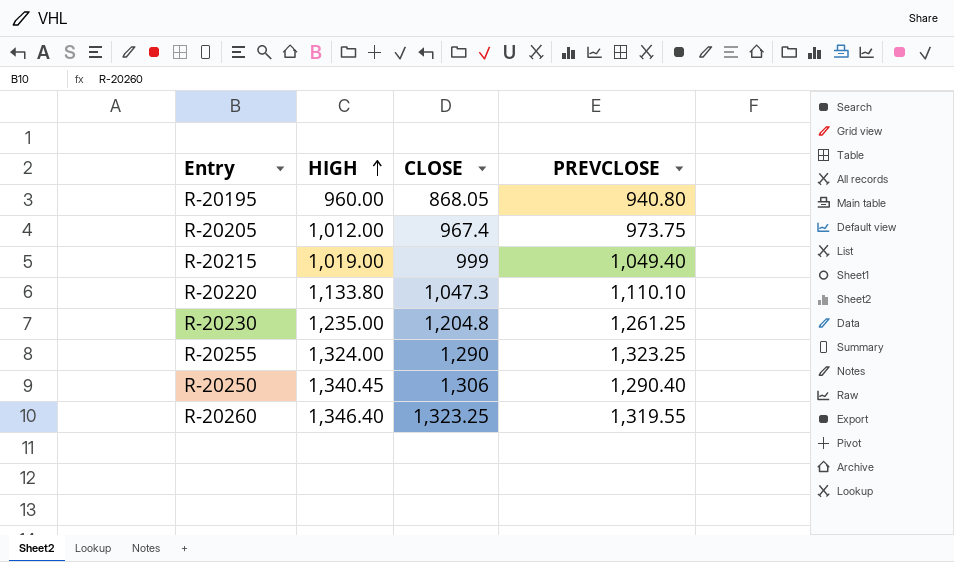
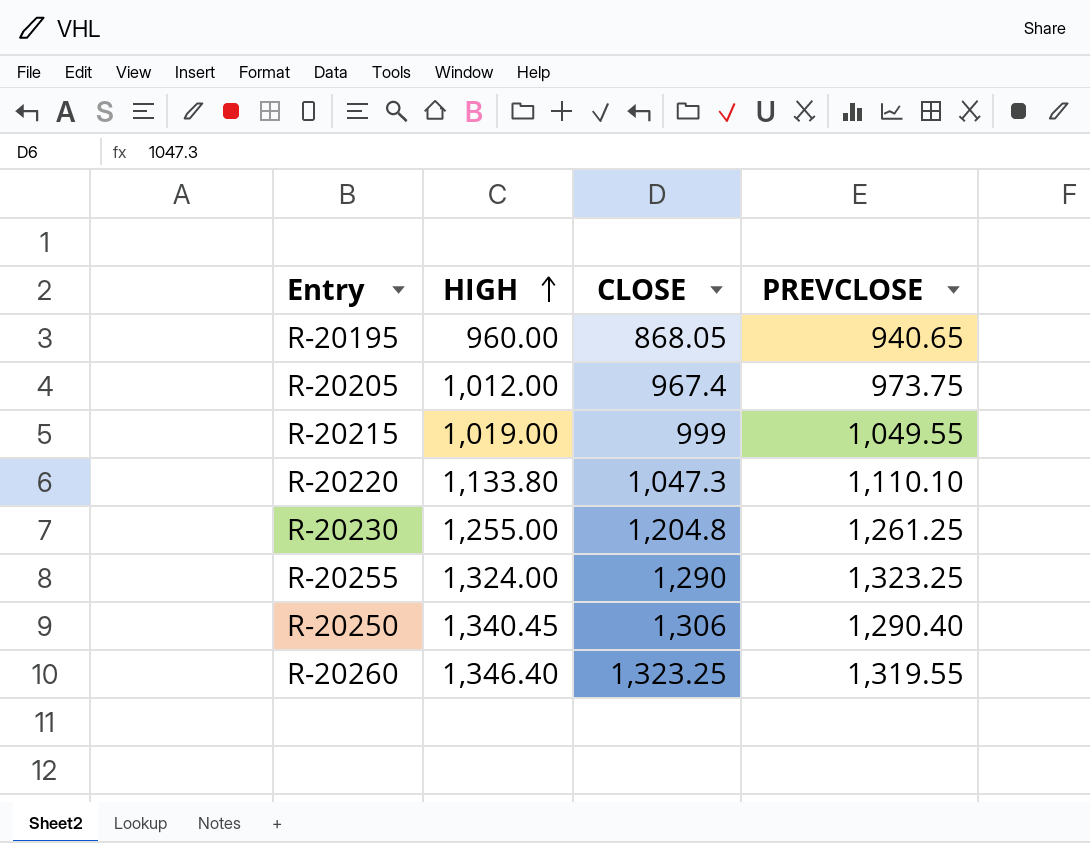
R-20195 | PREVCLOSE: 940.80 -> 940.65
R-20215 | PREVCLOSE: 1,049.40 -> 1,049.55
R-20230 | HIGH: 1,235.00 -> 1,255.00

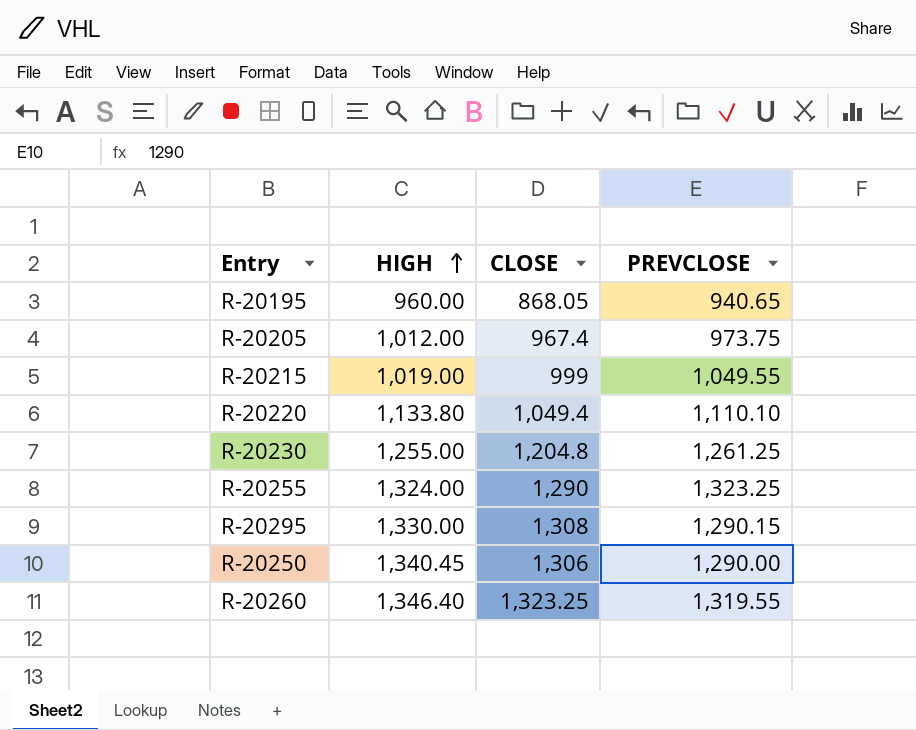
R-20220 | CLOSE: 1,047.3 -> 1,049.4
row R-20295: none -> 1,330.00 | 1,308 | 1,290.15
R-20250 | PREVCLOSE: 1,290.40 -> 1,290.00

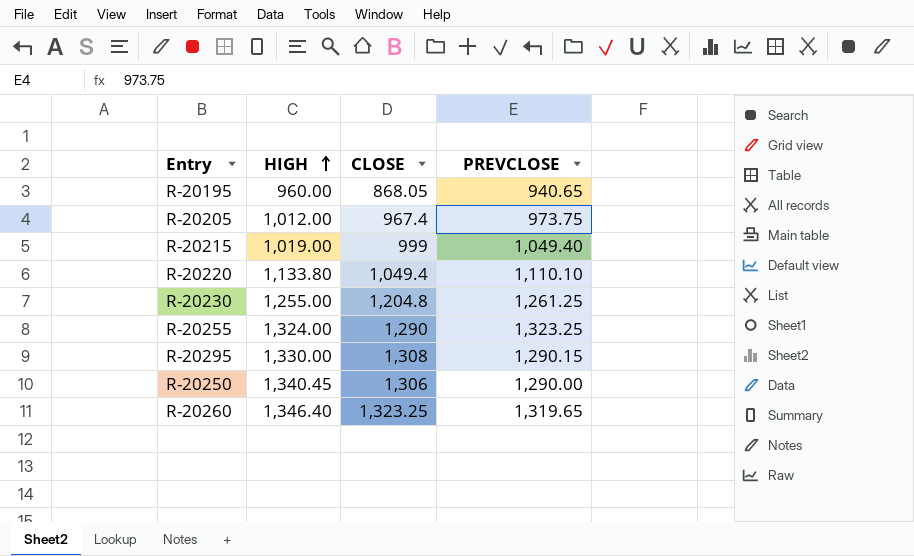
R-20215 | PREVCLOSE: 1,049.55 -> 1,049.40
R-20260 | PREVCLOSE: 1,319.55 -> 1,319.65

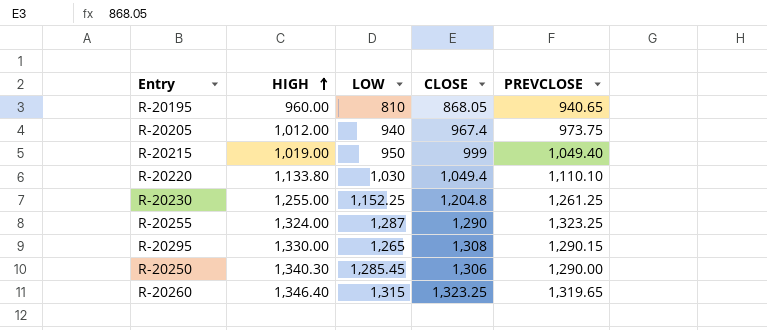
column LOW | position: none -> 3
R-20250 | HIGH: 1,340.45 -> 1,340.30

